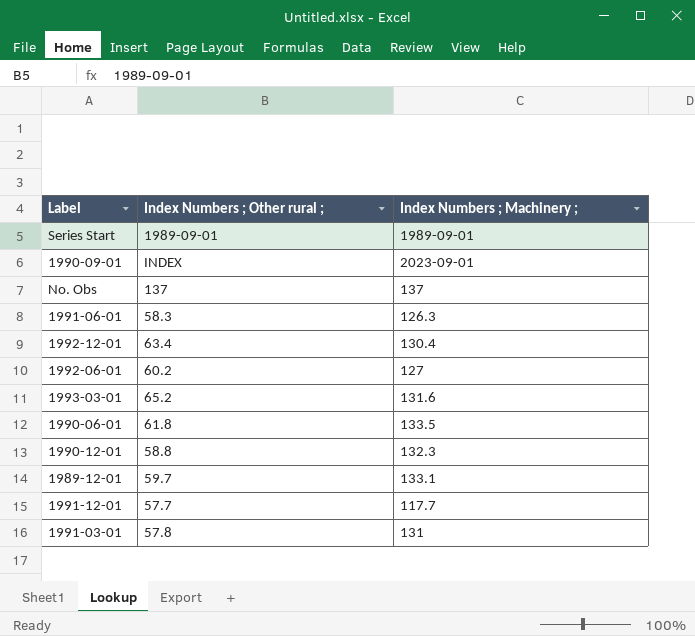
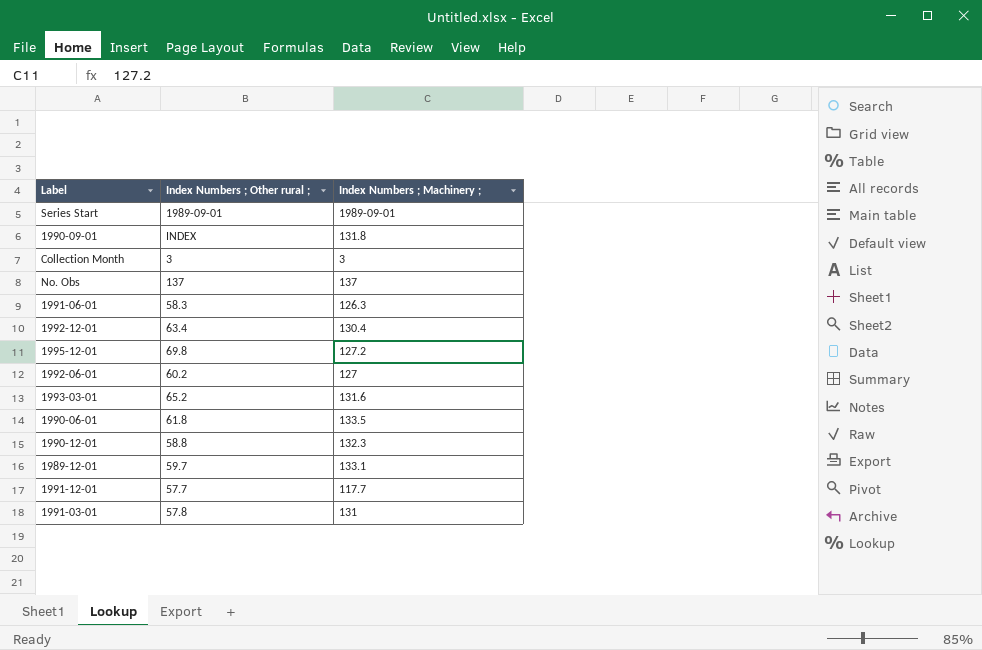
1990-09-01 | Index Numbers ; Machinery ;: 2023-09-01 -> 131.8
row Collection Month: none -> 3 | 3
row 1995-12-01: none -> 69.8 | 127.2

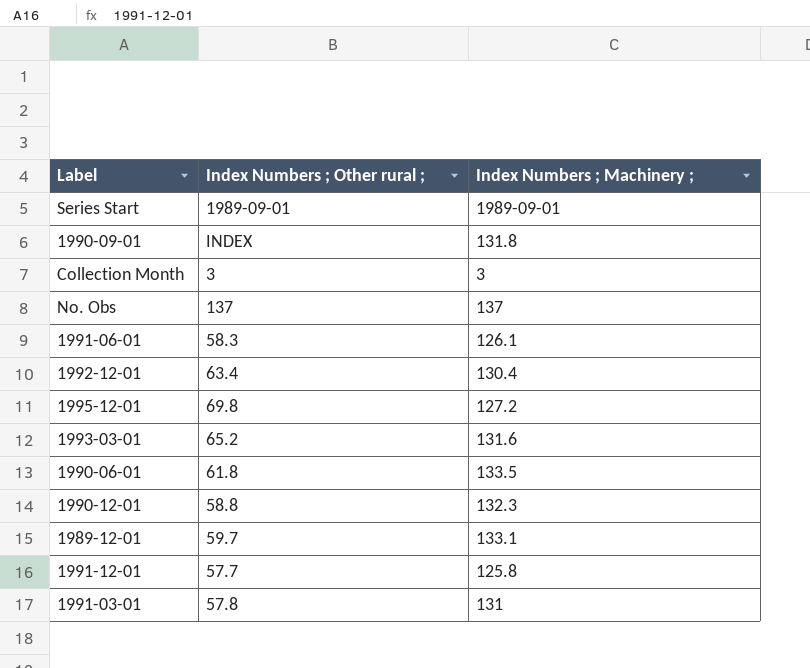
row 1992-06-01: 60.2 | 127 -> none
1991-06-01 | Index Numbers ; Machinery ;: 126.3 -> 126.1
1991-12-01 | Index Numbers ; Machinery ;: 117.7 -> 125.8

